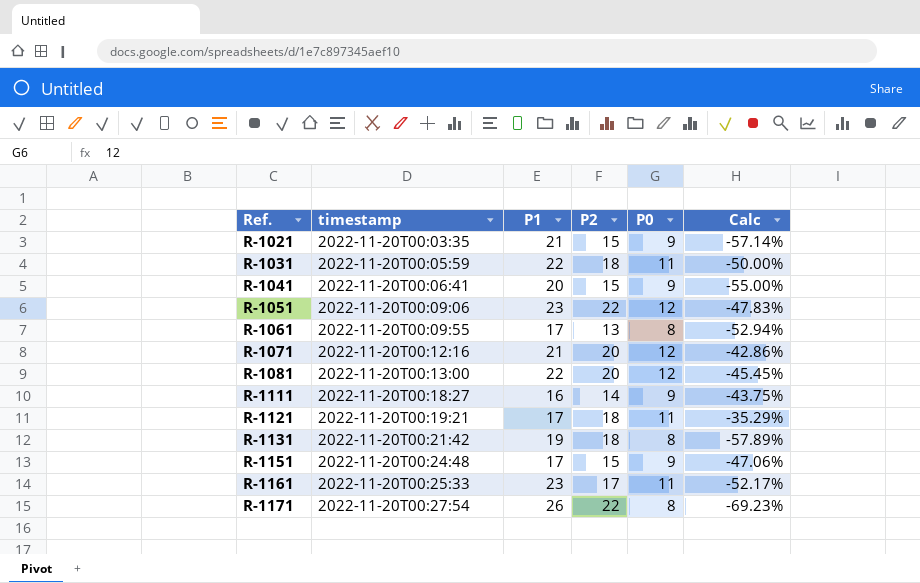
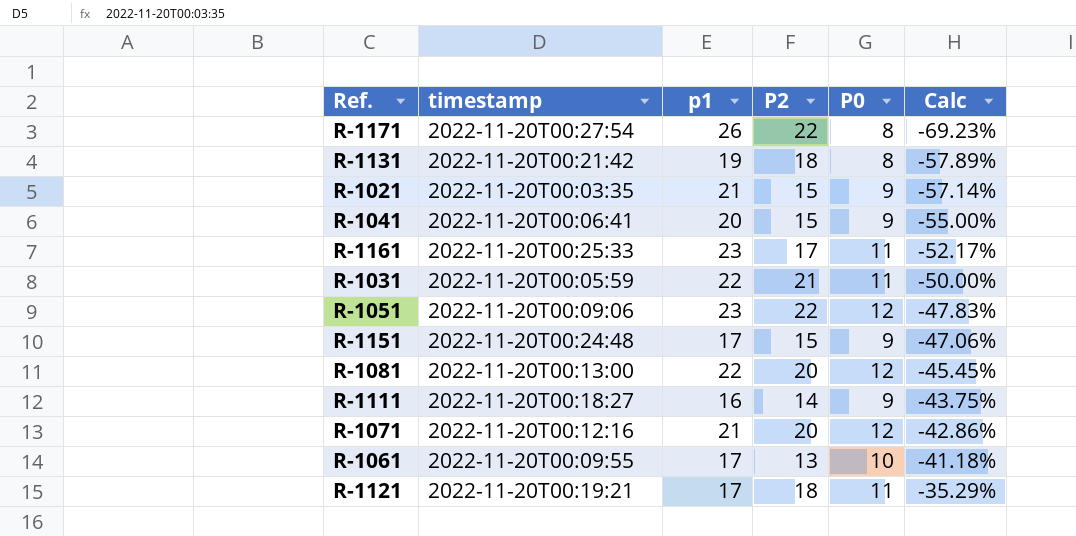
row order: Ref. ascending -> Calc ascending
column name: P1 -> p1
R-1031 | P2: 18 -> 21
R-1061 | P0: 8 -> 10
R-1061 | Calc: -52.94% -> -41.18%

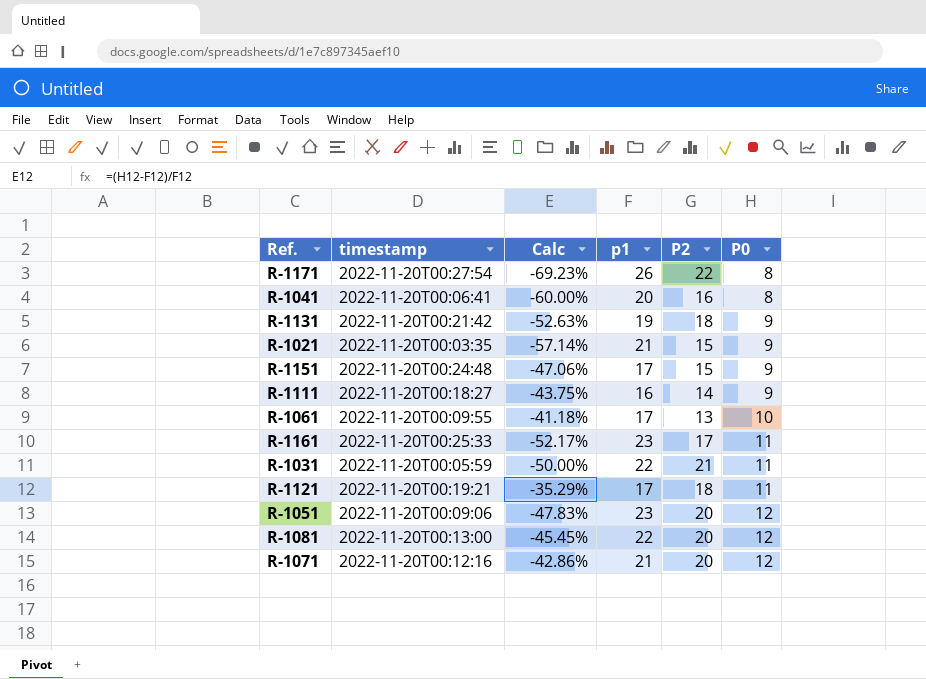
row order: Calc ascending -> P0 ascending
column Calc | position: 6 -> 3
R-1041 | Calc: -55.00% -> -60.00%
R-1041 | P2: 15 -> 16
R-1041 | P0: 9 -> 8
R-1131 | Calc: -57.89% -> -52.63%
R-1131 | P0: 8 -> 9
R-1051 | P2: 22 -> 20

